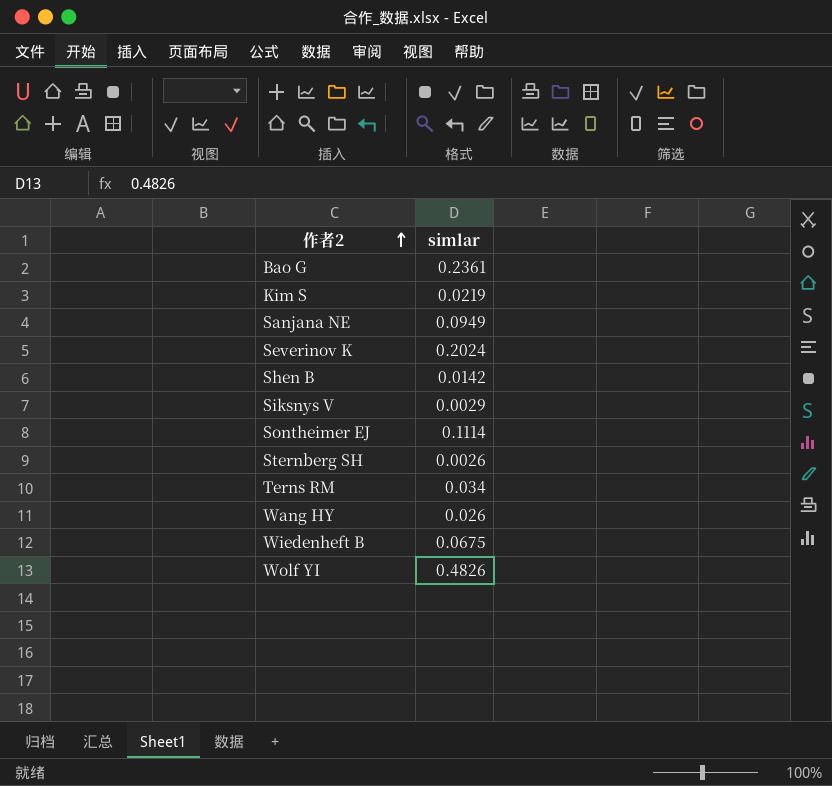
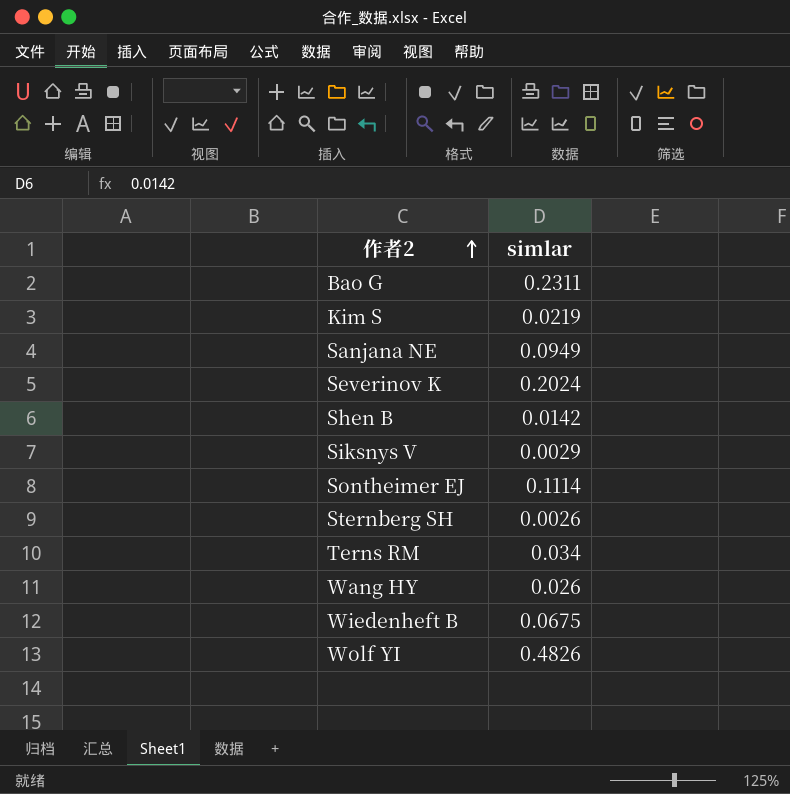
Bao G | simlar: 0.2361 -> 0.2311

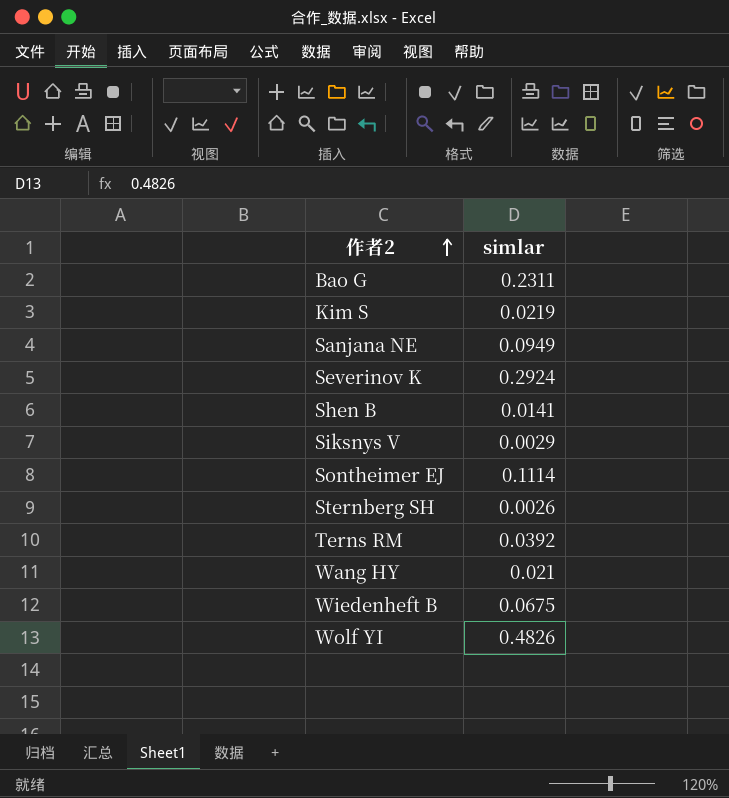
Severinov K | simlar: 0.2024 -> 0.2924
Shen B | simlar: 0.0142 -> 0.0141
Terns RM | simlar: 0.034 -> 0.0392
Wang HY | simlar: 0.026 -> 0.021

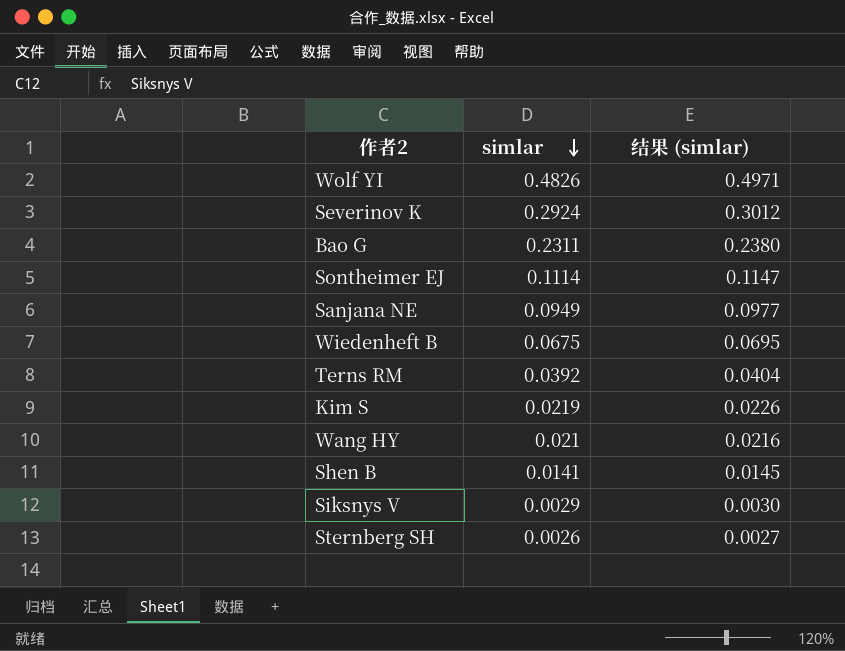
row order: 作者2 ascending -> simlar descending
column 结果 (simlar) | formula: none -> [simlar] * 1.03

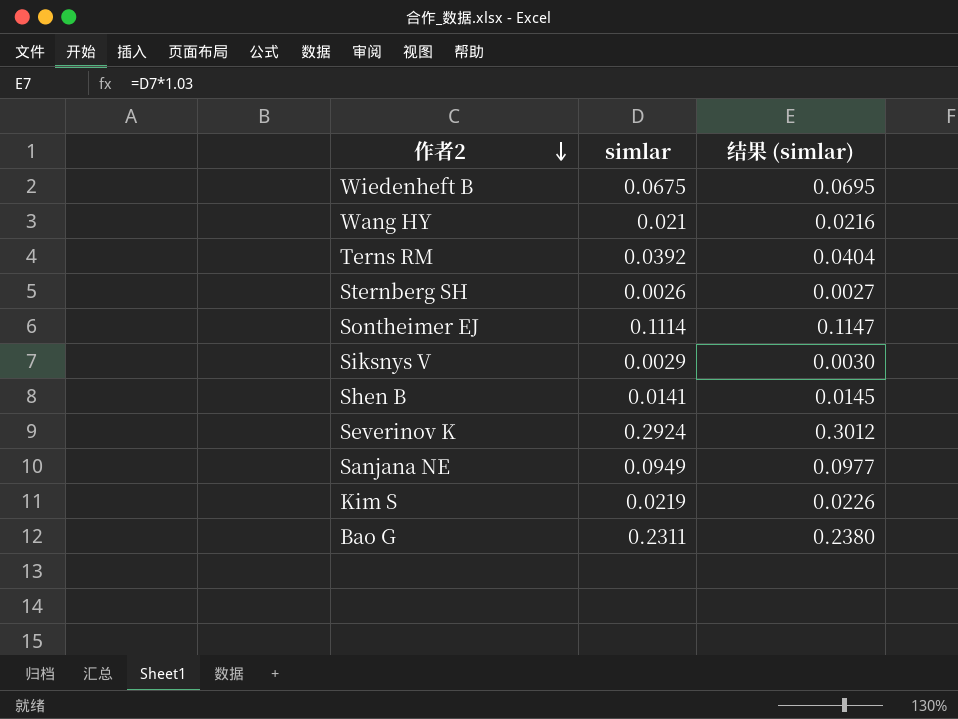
row order: simlar descending -> 作者2 descending
row Wolf YI: 0.4826 | 0.4971 -> none

